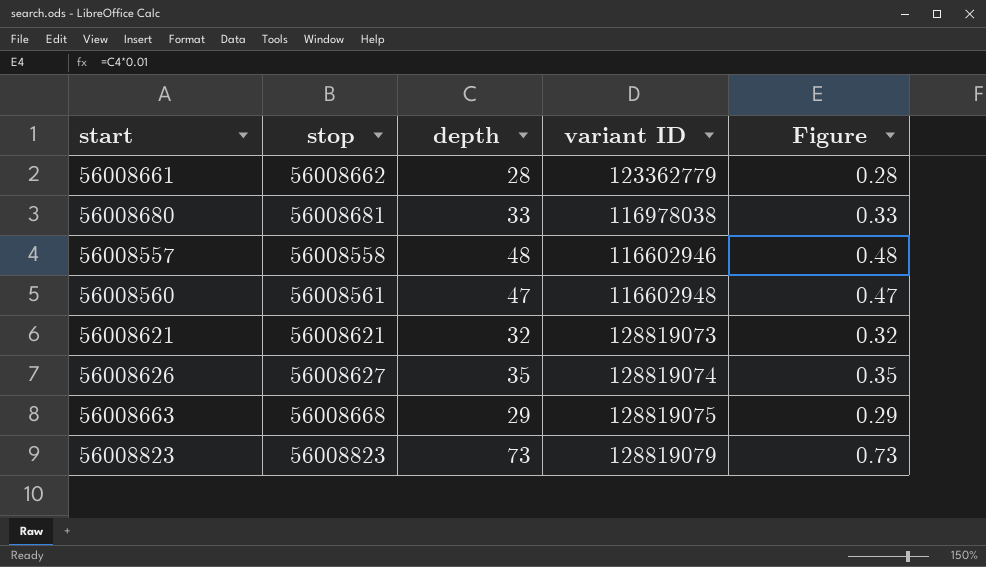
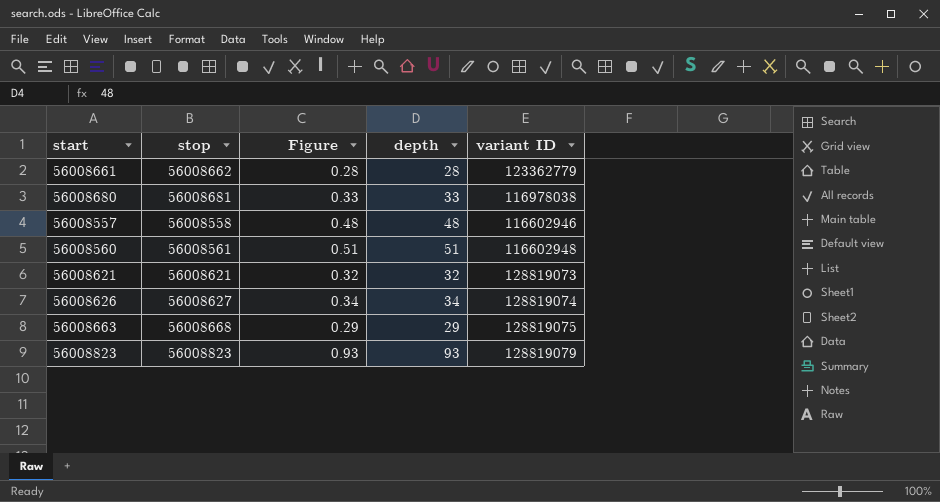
column Figure | position: 5 -> 3
56008560 | Figure: 0.47 -> 0.51
56008560 | depth: 47 -> 51
56008626 | Figure: 0.35 -> 0.34
56008626 | depth: 35 -> 34
56008823 | Figure: 0.73 -> 0.93
56008823 | depth: 73 -> 93

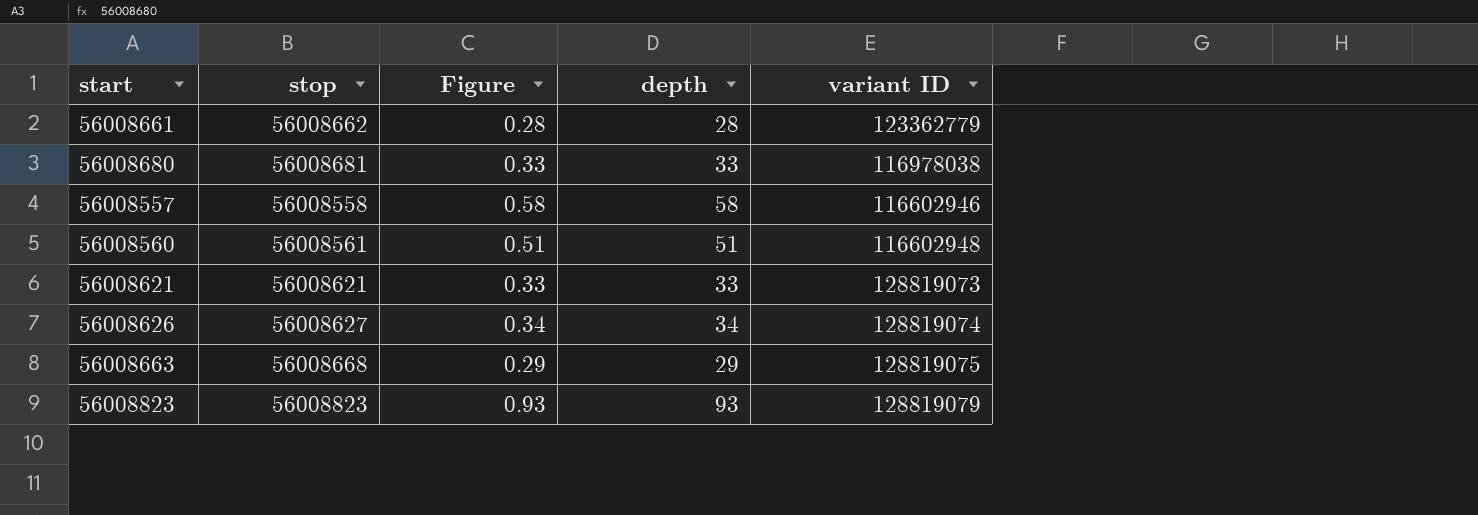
56008557 | Figure: 0.48 -> 0.58
56008557 | depth: 48 -> 58
56008621 | Figure: 0.32 -> 0.33
56008621 | depth: 32 -> 33

